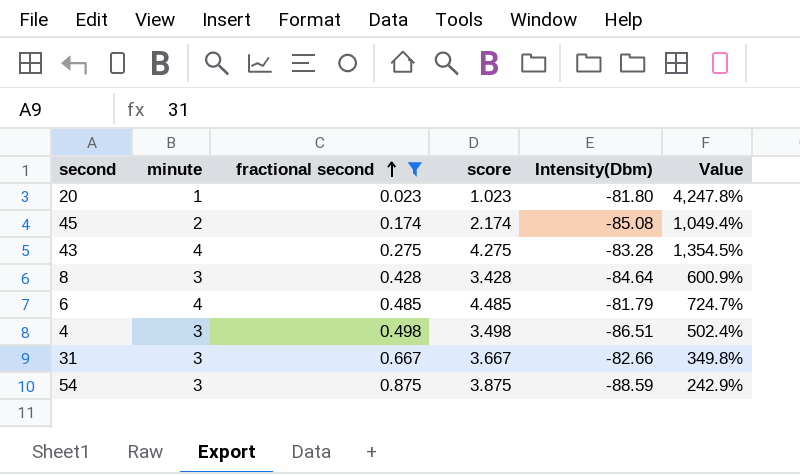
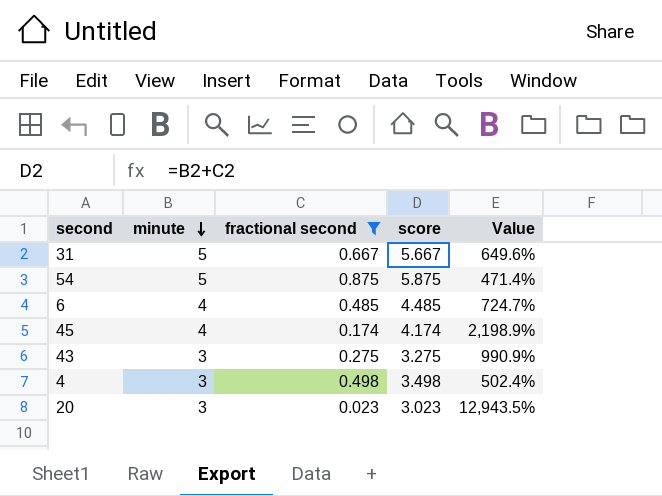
row order: fractional second ascending -> minute descending
column Intensity(Dbm) | position: 5 -> none
row 8: 3 | 0.428 | 3.428 | -84.64 | 600.9% -> none
31 | minute: 3 -> 5
31 | score: 3.667 -> 5.667
31 | Value: 349.8% -> 649.6%
54 | minute: 3 -> 5
54 | score: 3.875 -> 5.875
54 | Value: 242.9% -> 471.4%
45 | minute: 2 -> 4
45 | score: 2.174 -> 4.174
45 | Value: 1,049.4% -> 2,198.9%
43 | minute: 4 -> 3
43 | score: 4.275 -> 3.275
43 | Value: 1,354.5% -> 990.9%
20 | minute: 1 -> 3
20 | score: 1.023 -> 3.023
20 | Value: 4,247.8% -> 12,943.5%

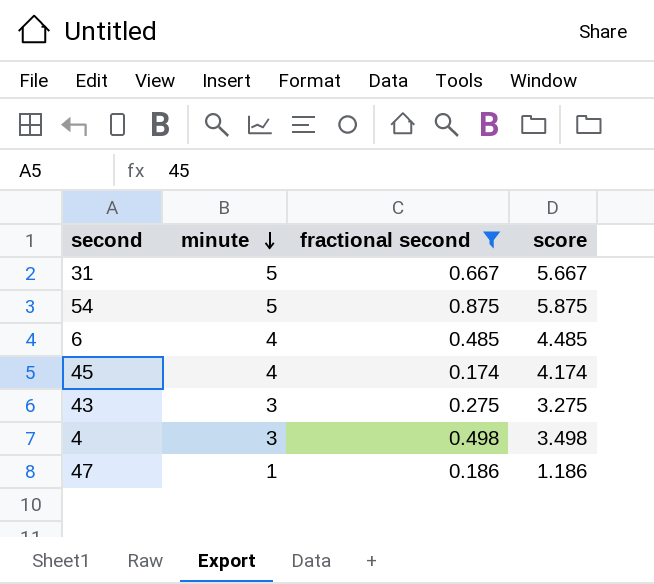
column Value | formula: ([minute] - [fractional second]) / [fractional second] -> none
row 20: 3 | 0.023 | 3.023 | 12,943.5% -> none
row 47: none -> 1 | 0.186 | 1.186

